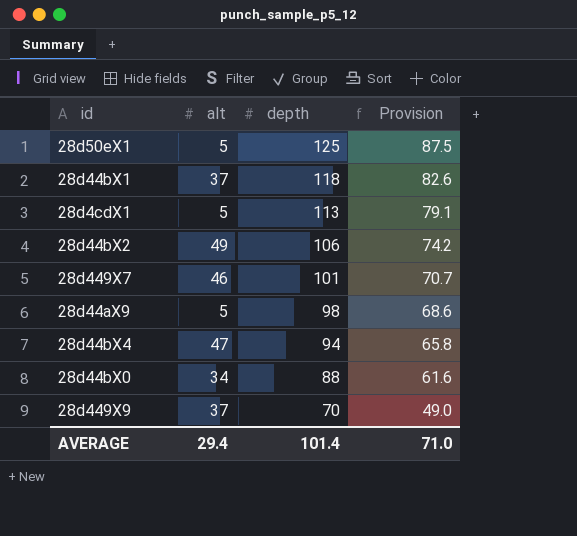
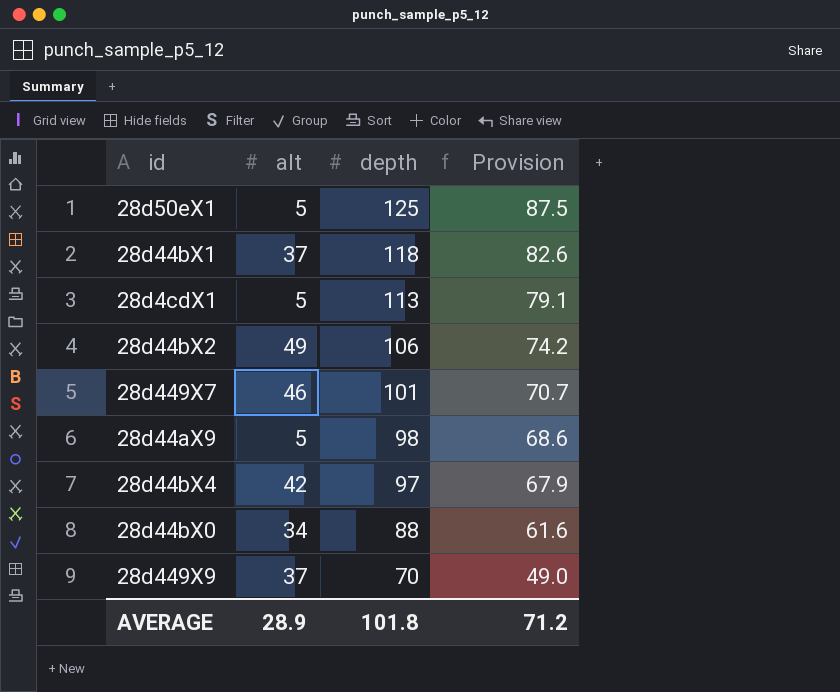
28d44bX4 | alt: 47 -> 42
28d44bX4 | depth: 94 -> 97
28d44bX4 | Provision: 65.8 -> 67.9
AVERAGE | alt: 29.4 -> 28.9
AVERAGE | depth: 101.4 -> 101.8
AVERAGE | Provision: 71.0 -> 71.2

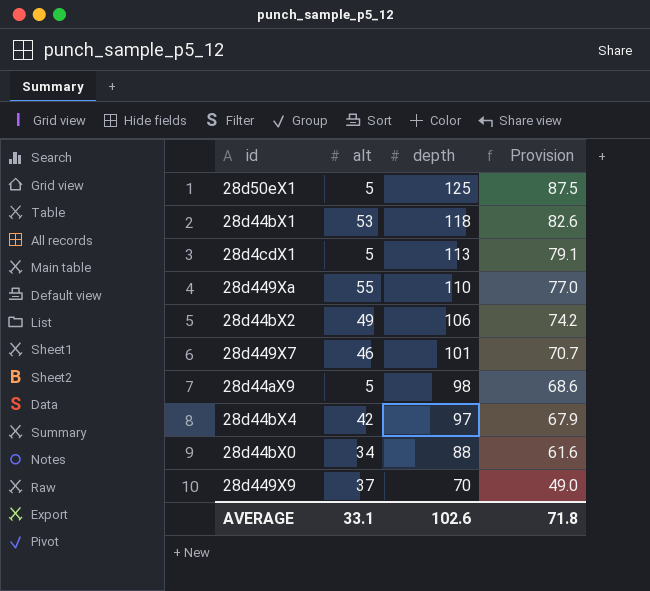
28d44bX1 | alt: 37 -> 53
row 28d449Xa: none -> 55 | 110 | 77.0
AVERAGE | alt: 28.9 -> 33.1
AVERAGE | depth: 101.8 -> 102.6
AVERAGE | Provision: 71.2 -> 71.8

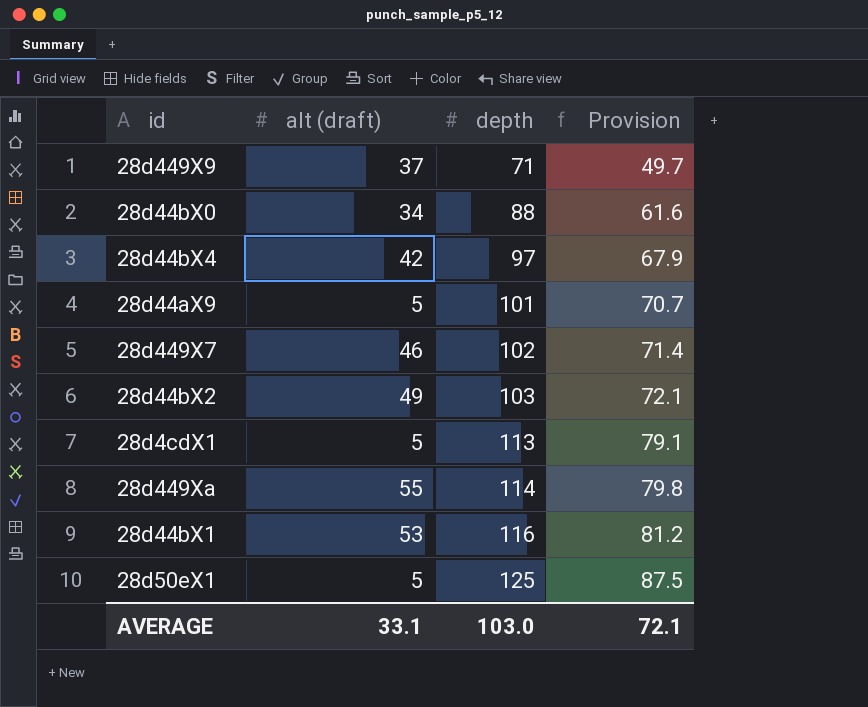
row order: depth descending -> depth ascending
column name: alt -> alt (draft)
28d449X9 | depth: 70 -> 71
28d449X9 | Provision: 49.0 -> 49.7
28d44aX9 | depth: 98 -> 101
28d44aX9 | Provision: 68.6 -> 70.7
28d449X7 | depth: 101 -> 102
28d449X7 | Provision: 70.7 -> 71.4
28d44bX2 | depth: 106 -> 103
28d44bX2 | Provision: 74.2 -> 72.1
28d449Xa | depth: 110 -> 114
28d449Xa | Provision: 77.0 -> 79.8
28d44bX1 | depth: 118 -> 116
28d44bX1 | Provision: 82.6 -> 81.2
AVERAGE | depth: 102.6 -> 103.0
AVERAGE | Provision: 71.8 -> 72.1

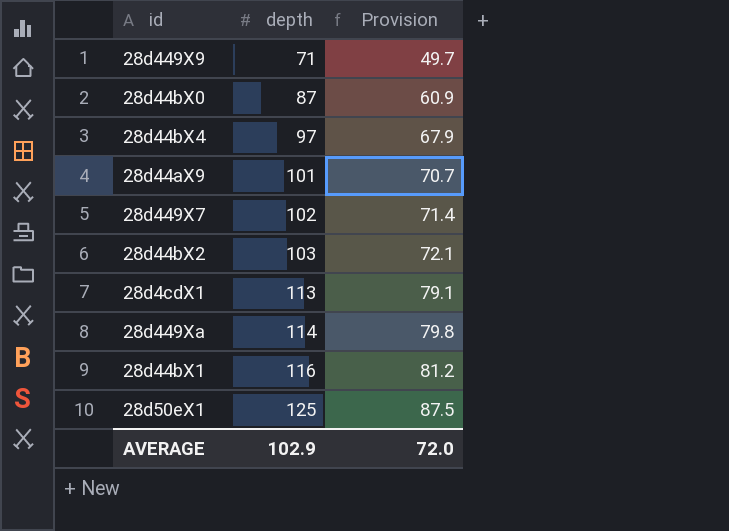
column alt (draft) | position: 2 -> none
28d44bX0 | depth: 88 -> 87
28d44bX0 | Provision: 61.6 -> 60.9
AVERAGE | depth: 103.0 -> 102.9
AVERAGE | Provision: 72.1 -> 72.0

